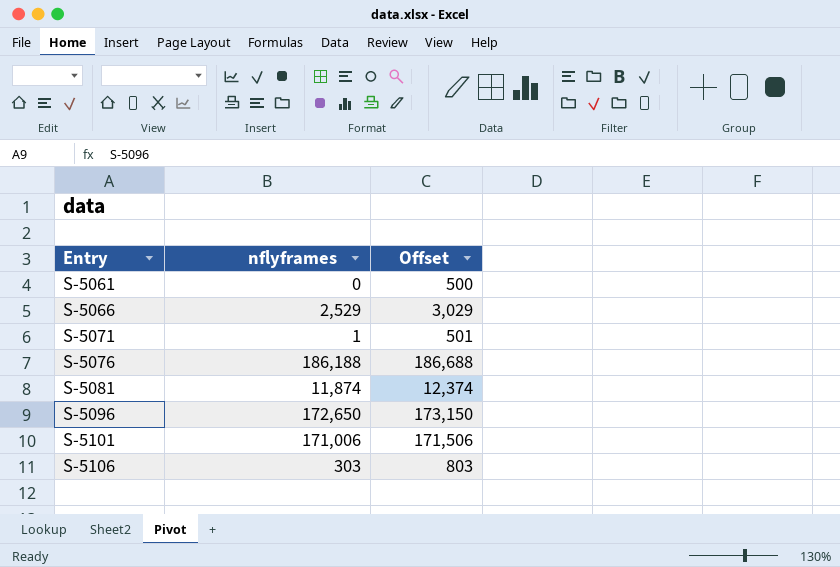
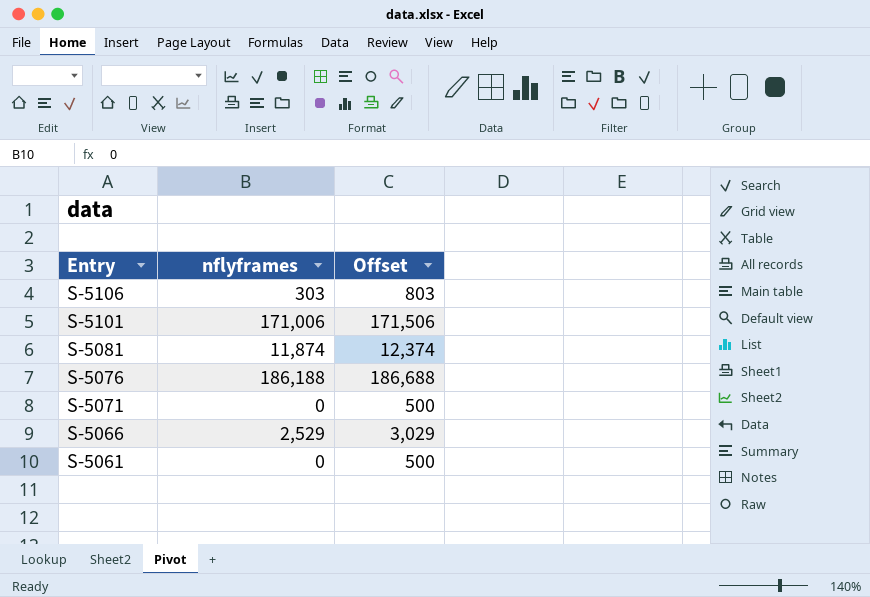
row order: Entry ascending -> Entry descending
row S-5096: 172,650 | 173,150 -> none
S-5071 | nflyframes: 1 -> 0
S-5071 | Offset: 501 -> 500

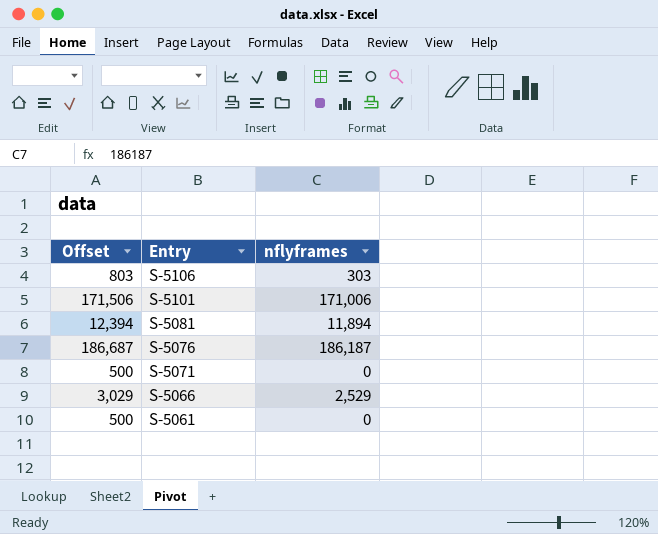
column Offset | position: 3 -> 1
S-5081 | Offset: 12,374 -> 12,394
S-5081 | nflyframes: 11,874 -> 11,894
S-5076 | Offset: 186,688 -> 186,687
S-5076 | nflyframes: 186,188 -> 186,187

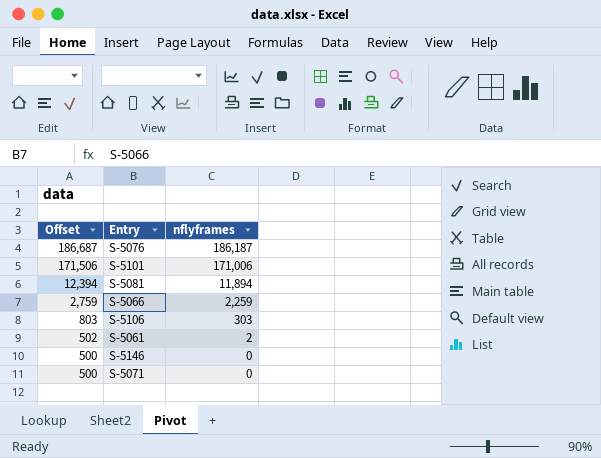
row order: Entry descending -> Offset descending
S-5066 | Offset: 3,029 -> 2,759
S-5066 | nflyframes: 2,529 -> 2,259
S-5061 | Offset: 500 -> 502
S-5061 | nflyframes: 0 -> 2
row S-5146: none -> 500 | 0

